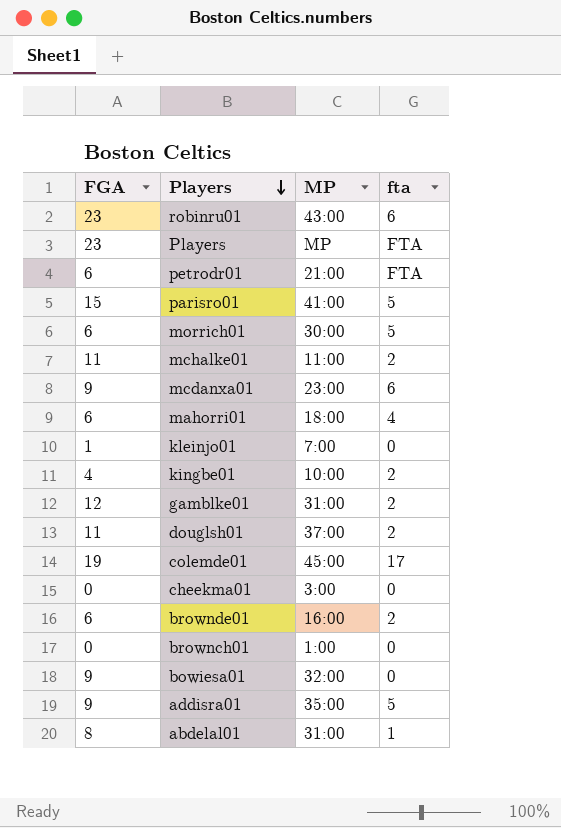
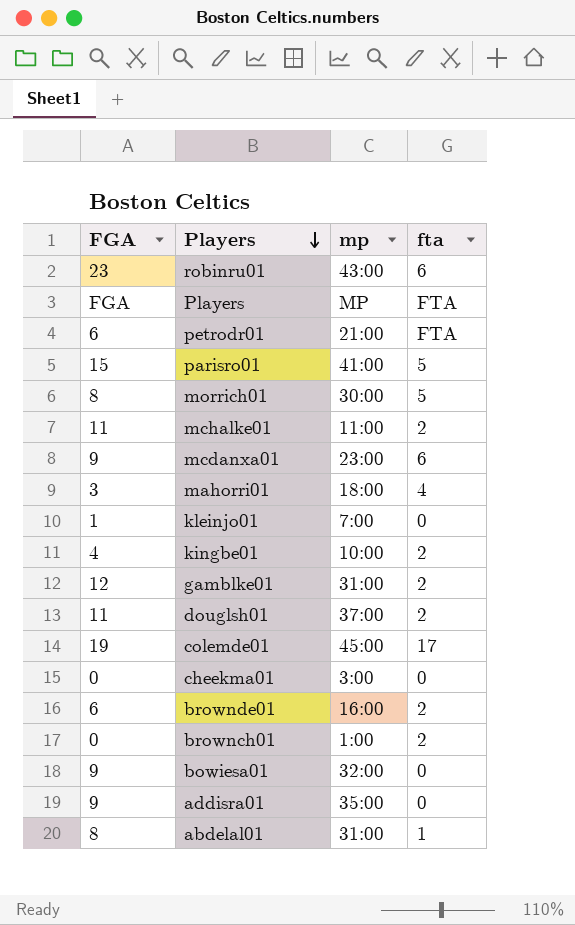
column name: MP -> mp
Players | FGA: 23 -> FGA
morrich01 | FGA: 6 -> 8
mahorri01 | FGA: 6 -> 3
brownch01 | fta: 0 -> 2
addisra01 | fta: 5 -> 0

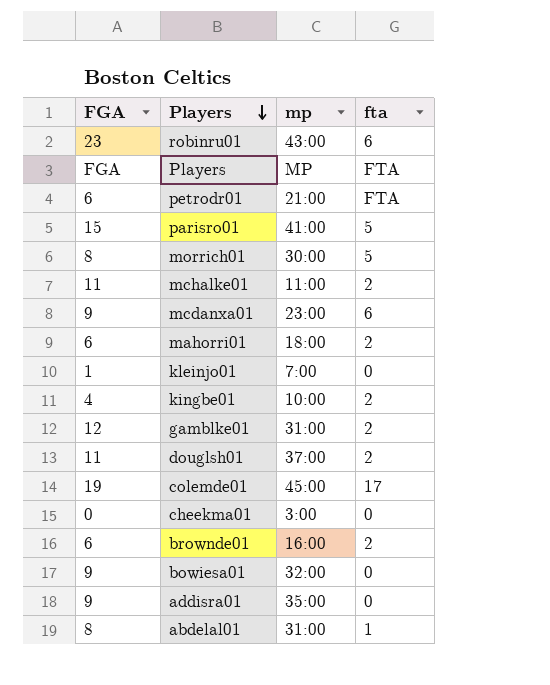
row brownch01: 0 | 1:00 | 2 -> none
mahorri01 | FGA: 3 -> 6
mahorri01 | fta: 4 -> 2

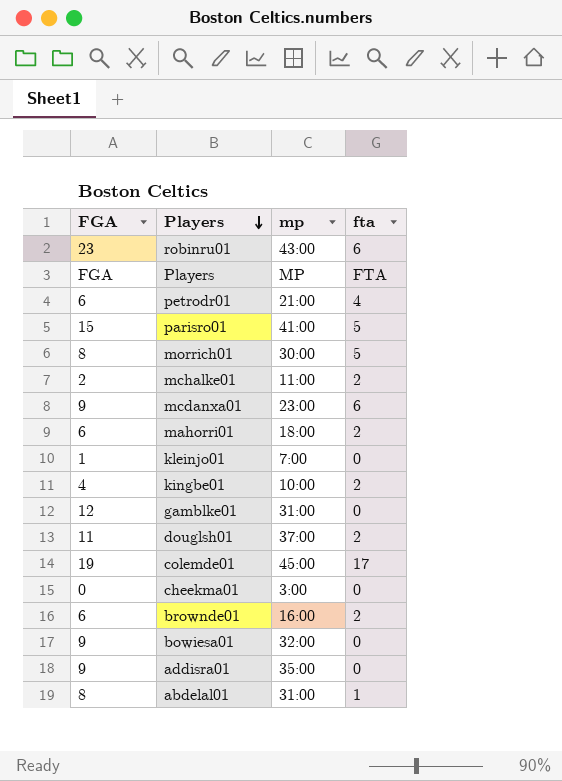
petrodr01 | fta: FTA -> 4
mchalke01 | FGA: 11 -> 2
gamblke01 | fta: 2 -> 0

